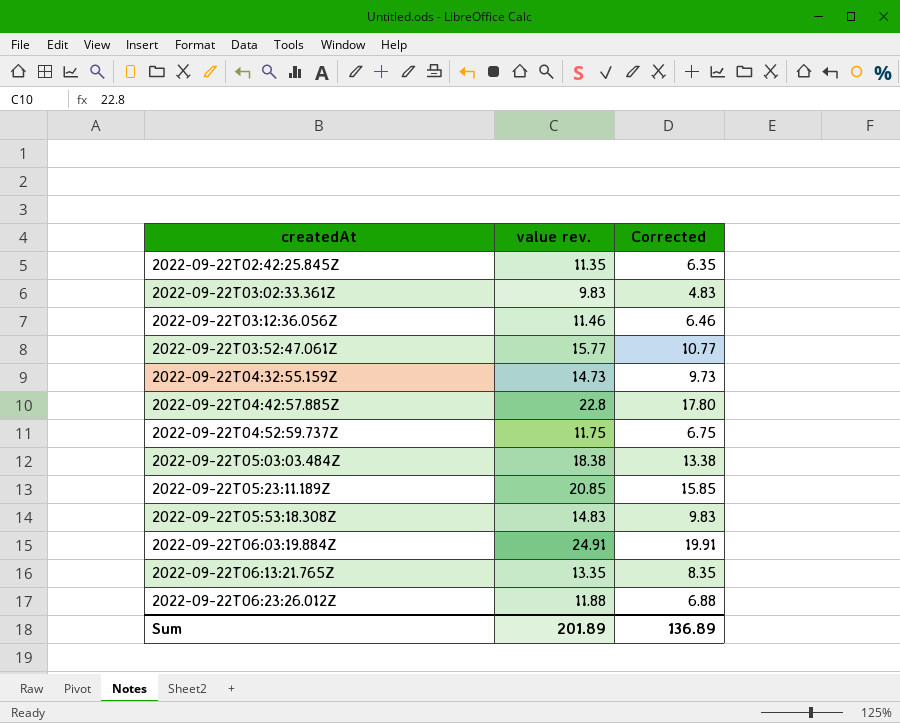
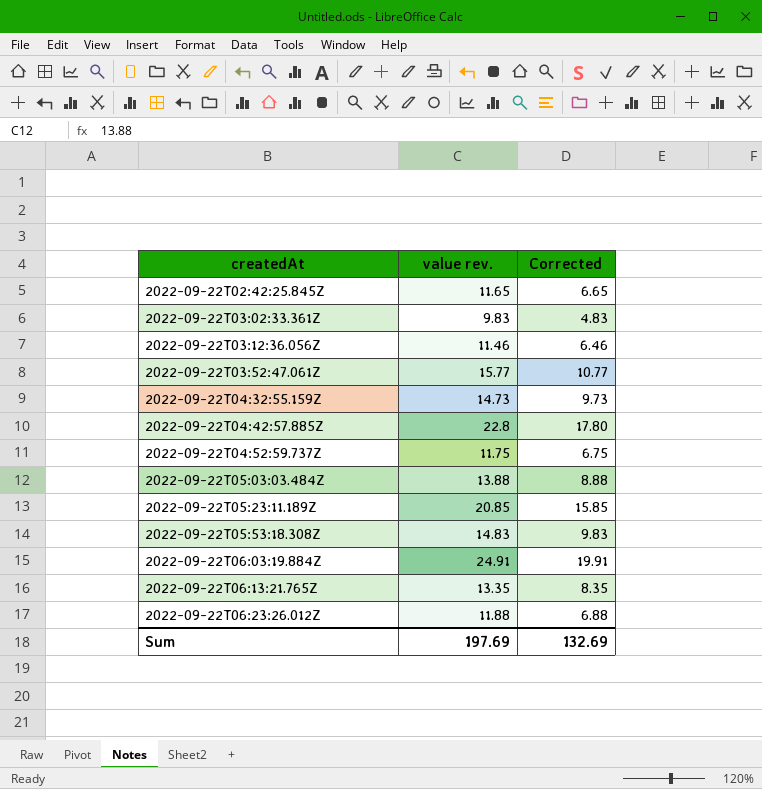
2022-09-22T02:42:25.845Z | value rev.: 11.35 -> 11.65
2022-09-22T02:42:25.845Z | Corrected: 6.35 -> 6.65
2022-09-22T05:03:03.484Z | value rev.: 18.38 -> 13.88
2022-09-22T05:03:03.484Z | Corrected: 13.38 -> 8.88
Sum | value rev.: 201.89 -> 197.69
Sum | Corrected: 136.89 -> 132.69

